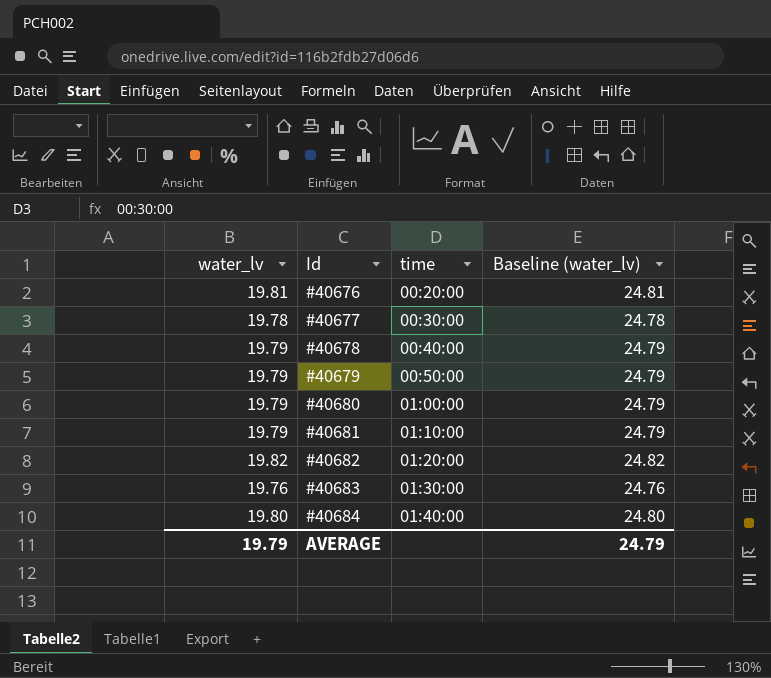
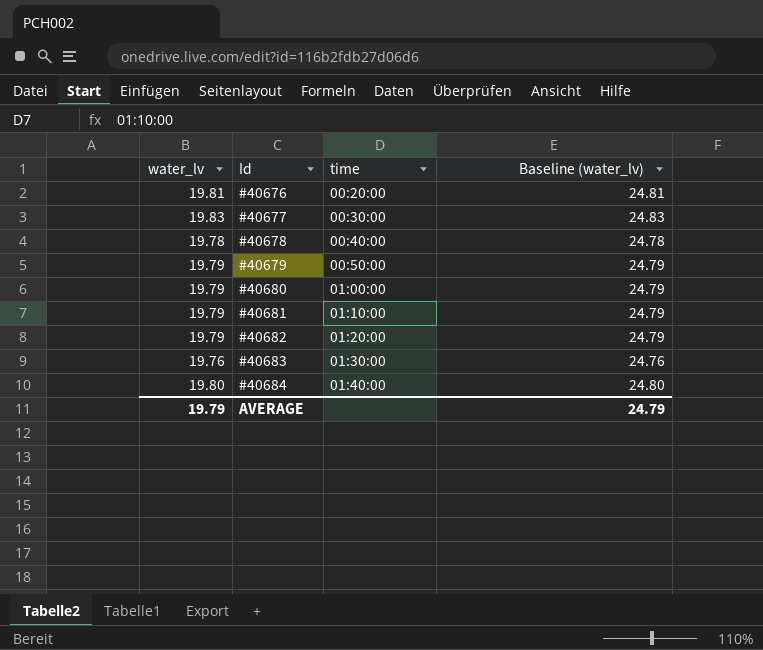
#40677 | water_lv: 19.78 -> 19.83
#40677 | Baseline (water_lv): 24.78 -> 24.83
#40678 | water_lv: 19.79 -> 19.78
#40678 | Baseline (water_lv): 24.79 -> 24.78
#40682 | water_lv: 19.82 -> 19.79
#40682 | Baseline (water_lv): 24.82 -> 24.79

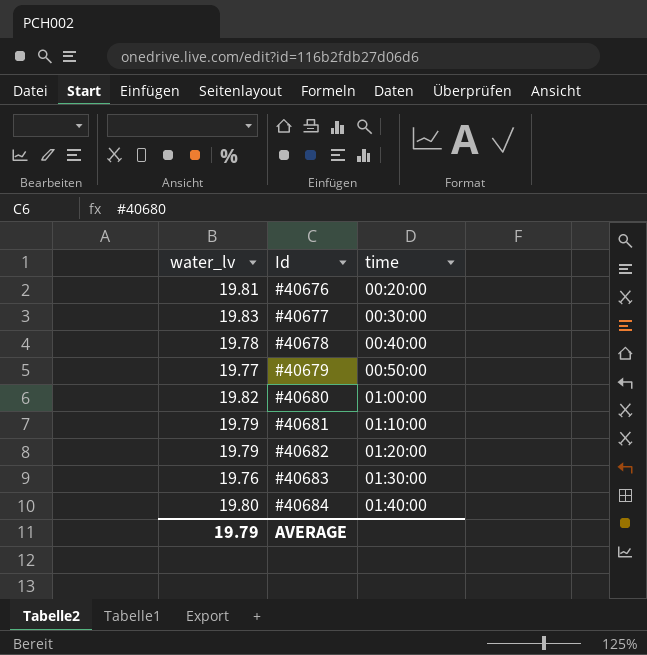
column Baseline (water_lv) | formula: [water_lv] + 5 -> none
#40679 | water_lv: 19.79 -> 19.77
#40680 | water_lv: 19.79 -> 19.82

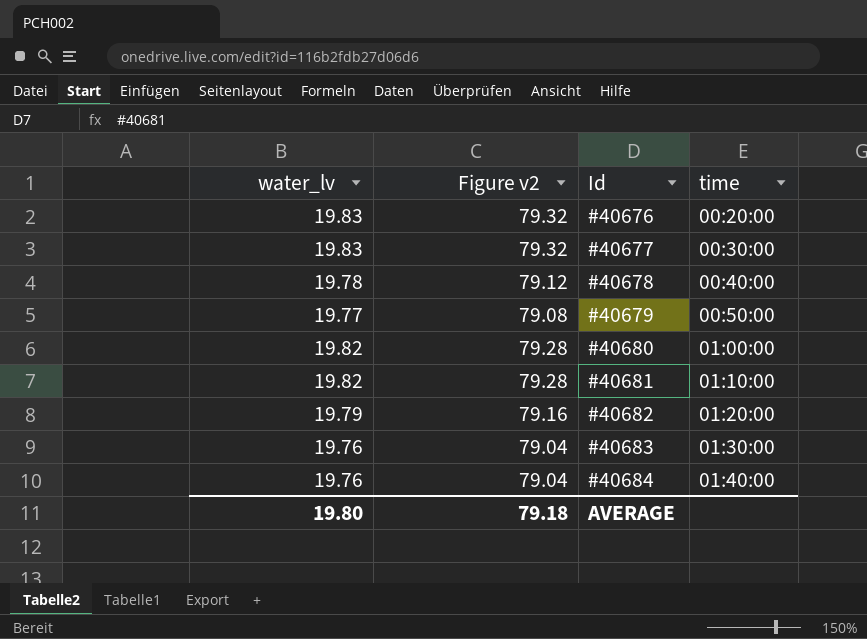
column Figure v2 | formula: none -> [water_lv] * 4
#40676 | water_lv: 19.81 -> 19.83
#40681 | water_lv: 19.79 -> 19.82
#40684 | water_lv: 19.80 -> 19.76
AVERAGE | water_lv: 19.79 -> 19.80

